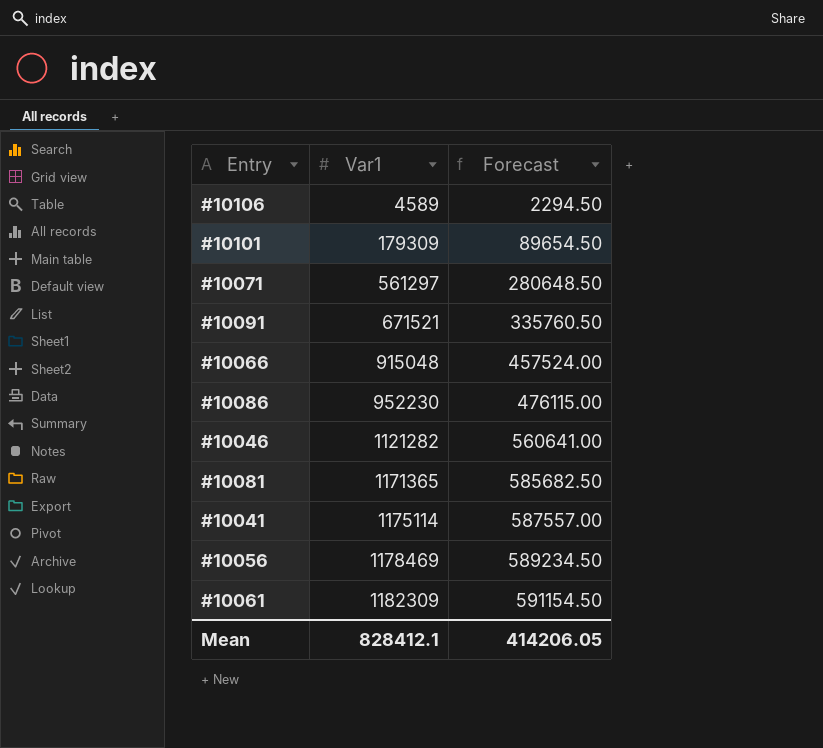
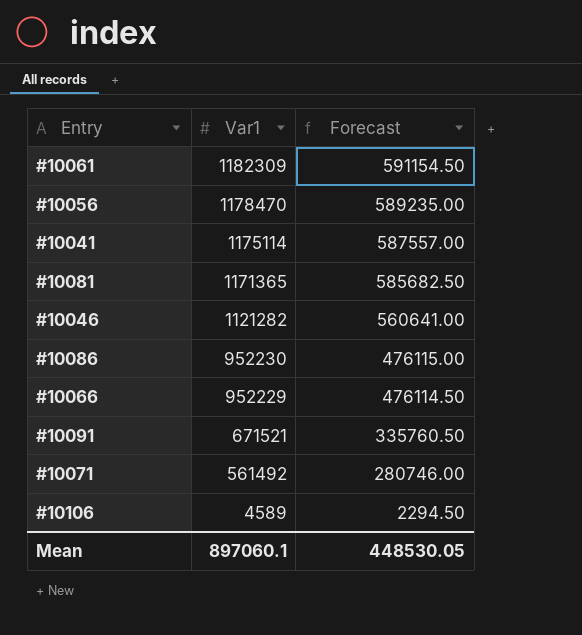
row order: Var1 ascending -> Var1 descending
row #10101: 179309 | 89654.50 -> none
#10056 | Var1: 1178469 -> 1178470
#10056 | Forecast: 589234.50 -> 589235.00
#10066 | Var1: 915048 -> 952229
#10066 | Forecast: 457524.00 -> 476114.50
#10071 | Var1: 561297 -> 561492
#10071 | Forecast: 280648.50 -> 280746.00
Mean | Var1: 828412.1 -> 897060.1
Mean | Forecast: 414206.05 -> 448530.05

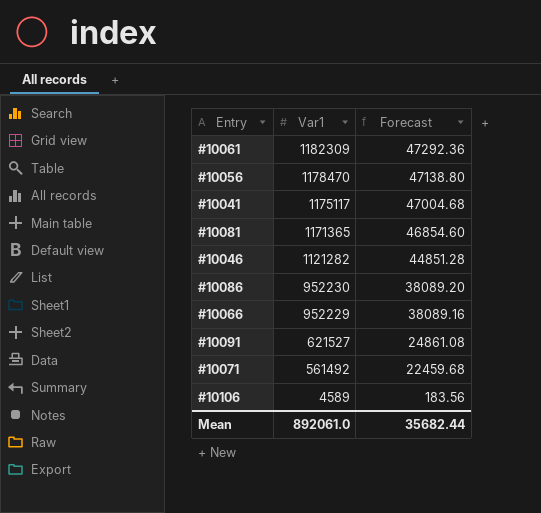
column Forecast | formula: [Var1] * 0.5 -> [Var1] * 0.04
#10041 | Var1: 1175114 -> 1175117
#10091 | Var1: 671521 -> 621527
Mean | Var1: 897060.1 -> 892061.0
Mean | Forecast: 448530.05 -> 35682.44

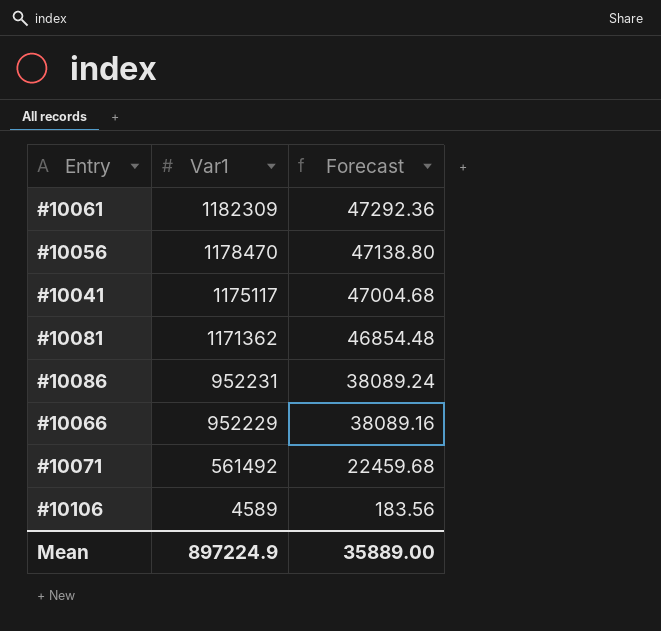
row #10046: 1121282 | 44851.28 -> none
row #10091: 621527 | 24861.08 -> none
#10081 | Var1: 1171365 -> 1171362
#10081 | Forecast: 46854.60 -> 46854.48
#10086 | Var1: 952230 -> 952231
#10086 | Forecast: 38089.20 -> 38089.24
Mean | Var1: 892061.0 -> 897224.9
Mean | Forecast: 35682.44 -> 35889.00

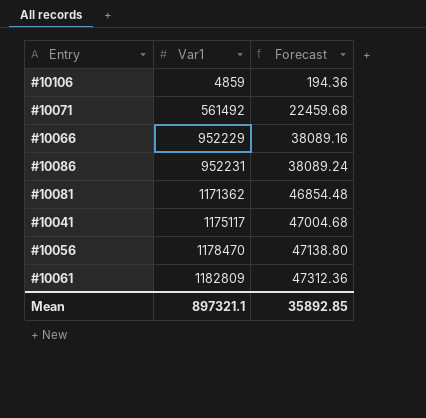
row order: Var1 descending -> Var1 ascending
#10106 | Var1: 4589 -> 4859
#10106 | Forecast: 183.56 -> 194.36
#10061 | Var1: 1182309 -> 1182809
#10061 | Forecast: 47292.36 -> 47312.36
Mean | Var1: 897224.9 -> 897321.1
Mean | Forecast: 35889.00 -> 35892.85

